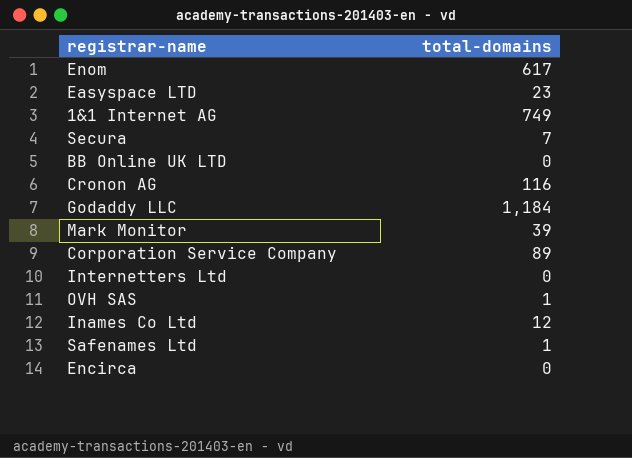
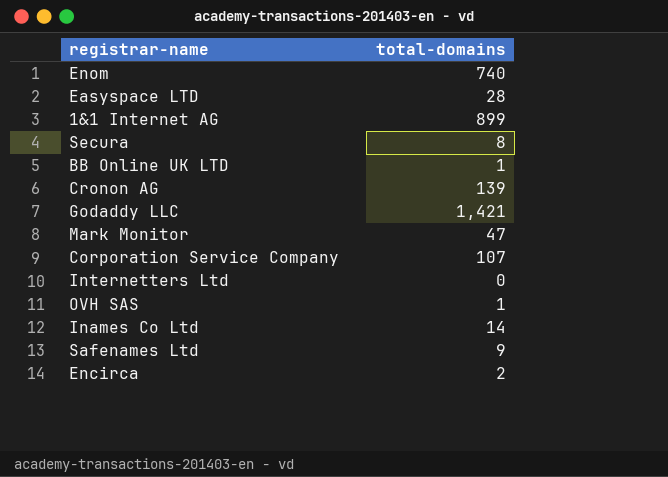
Enom | total-domains: 617 -> 740
Easyspace LTD | total-domains: 23 -> 28
1&1 Internet AG | total-domains: 749 -> 899
Secura | total-domains: 7 -> 8
BB Online UK LTD | total-domains: 0 -> 1
Cronon AG | total-domains: 116 -> 139
Godaddy LLC | total-domains: 1,184 -> 1,421
Mark Monitor | total-domains: 39 -> 47
Corporation Service Company | total-domains: 89 -> 107
Inames Co Ltd | total-domains: 12 -> 14
Safenames Ltd | total-domains: 1 -> 9
Encirca | total-domains: 0 -> 2

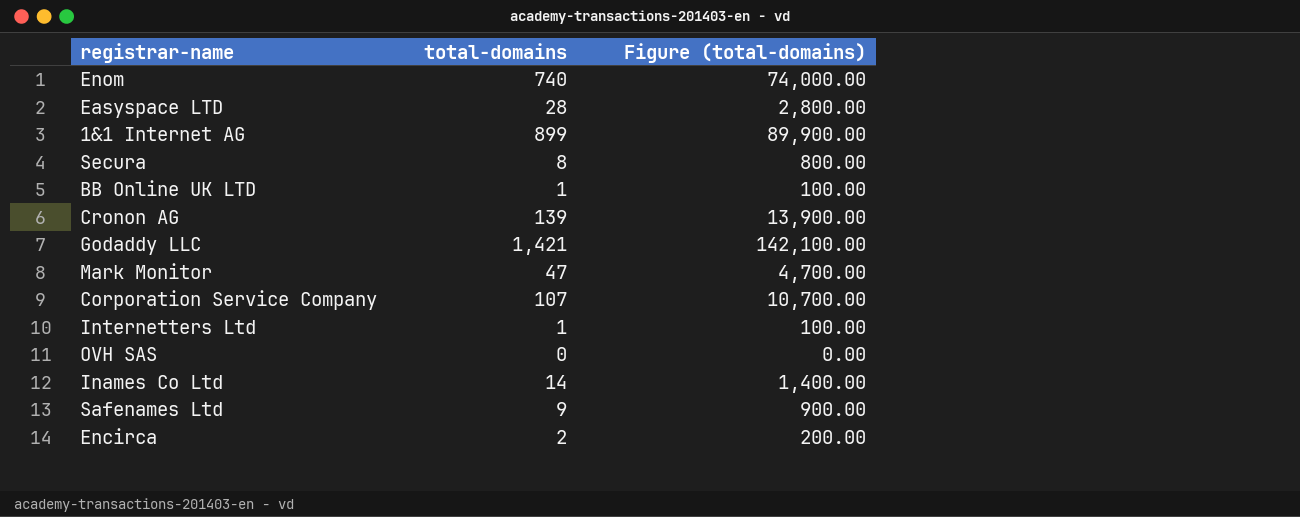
column Figure (total-domains) | formula: none -> [total-domains] * 100
Internetters Ltd | total-domains: 0 -> 1
OVH SAS | total-domains: 1 -> 0

